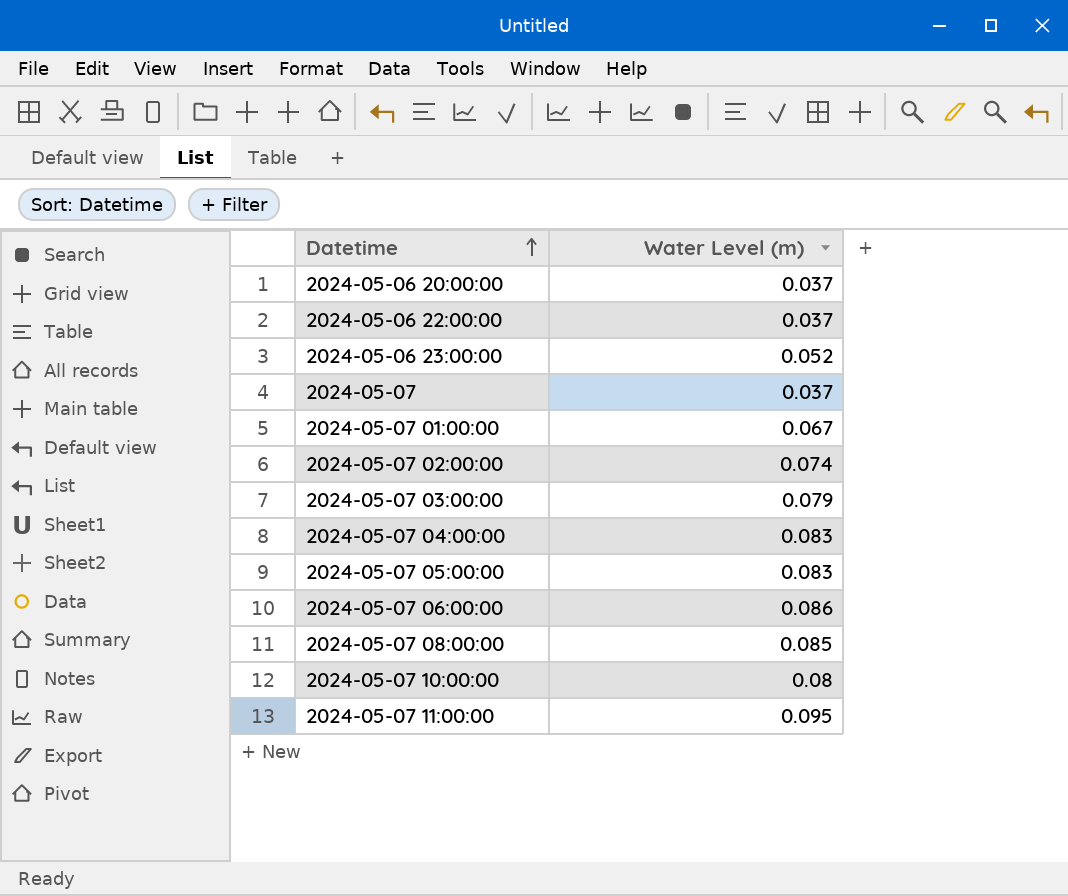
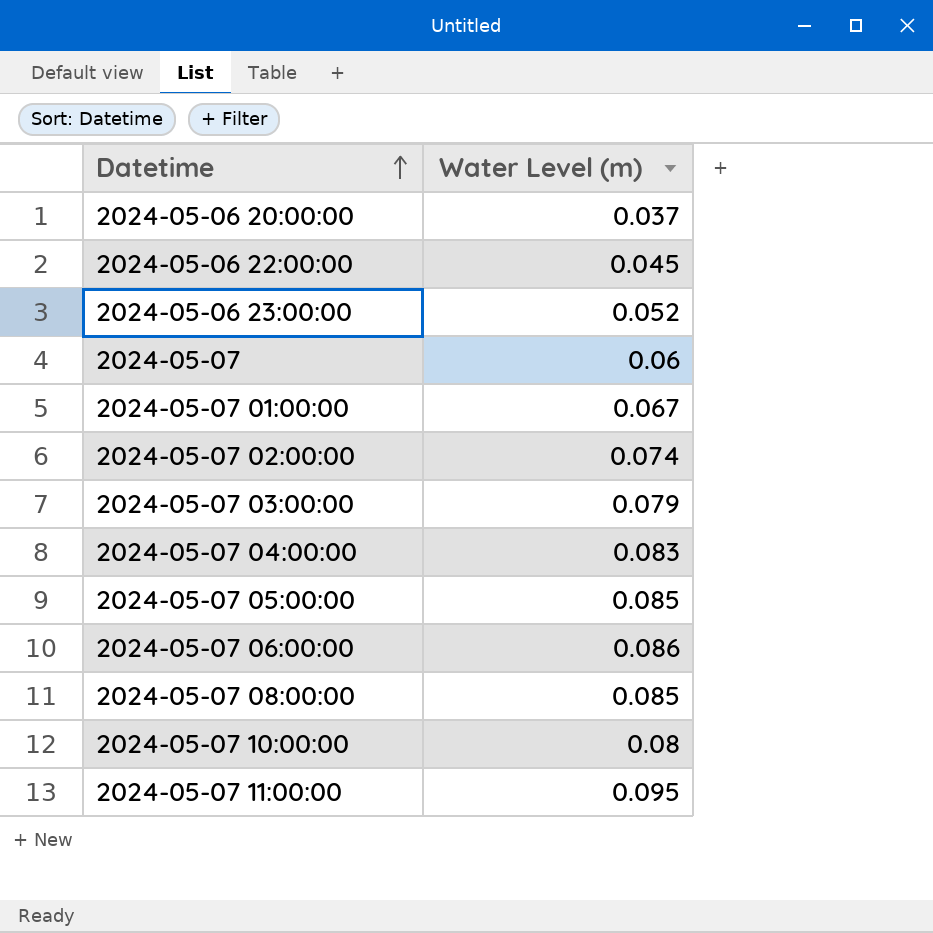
2024-05-06 22:00:00 | Water Level (m): 0.037 -> 0.045
2024-05-07 | Water Level (m): 0.037 -> 0.06
2024-05-07 05:00:00 | Water Level (m): 0.083 -> 0.085

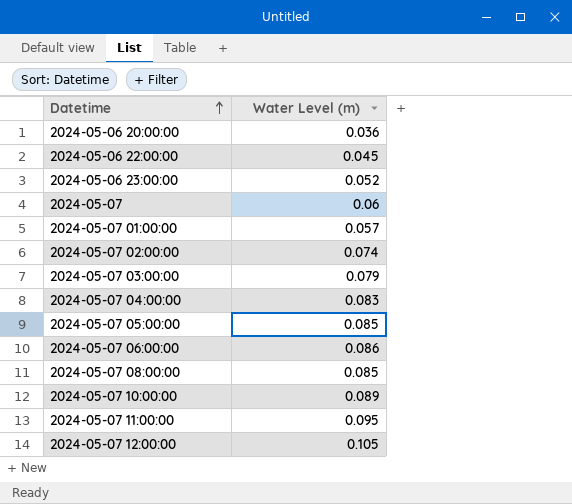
2024-05-06 20:00:00 | Water Level (m): 0.037 -> 0.036
2024-05-07 01:00:00 | Water Level (m): 0.067 -> 0.057
2024-05-07 10:00:00 | Water Level (m): 0.08 -> 0.089
row 2024-05-07 12:00:00: none -> 0.105

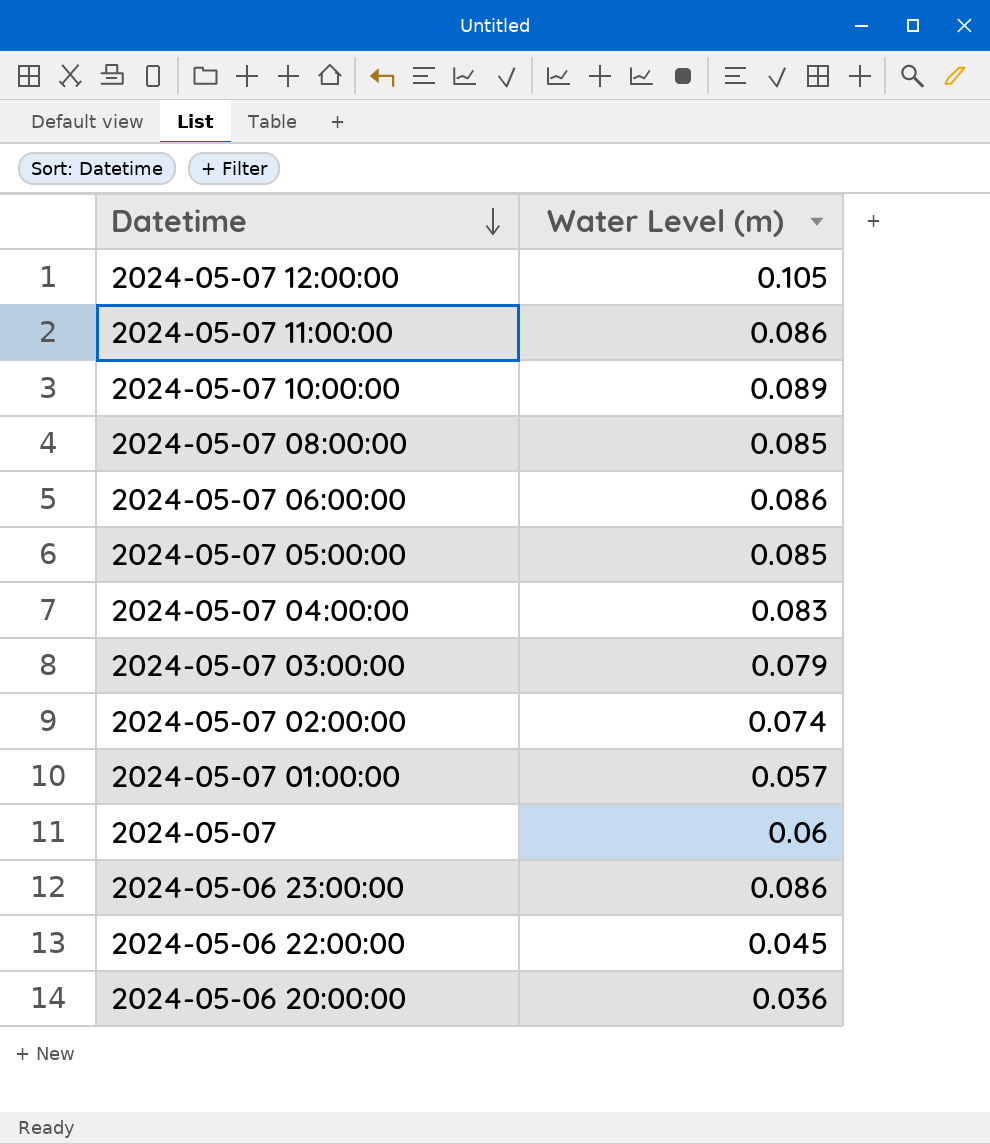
row order: Datetime ascending -> Datetime descending
2024-05-07 11:00:00 | Water Level (m): 0.095 -> 0.086
2024-05-06 23:00:00 | Water Level (m): 0.052 -> 0.086

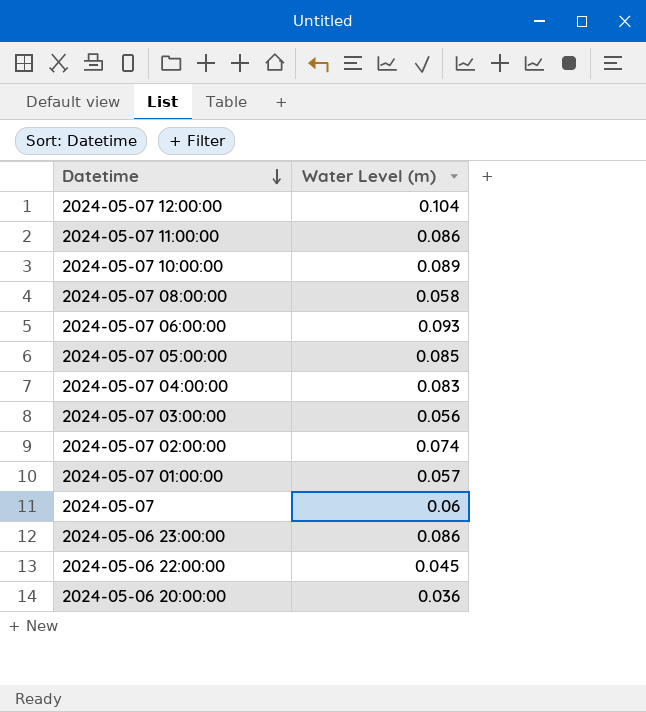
2024-05-07 12:00:00 | Water Level (m): 0.105 -> 0.104
2024-05-07 08:00:00 | Water Level (m): 0.085 -> 0.058
2024-05-07 06:00:00 | Water Level (m): 0.086 -> 0.093
2024-05-07 03:00:00 | Water Level (m): 0.079 -> 0.056

